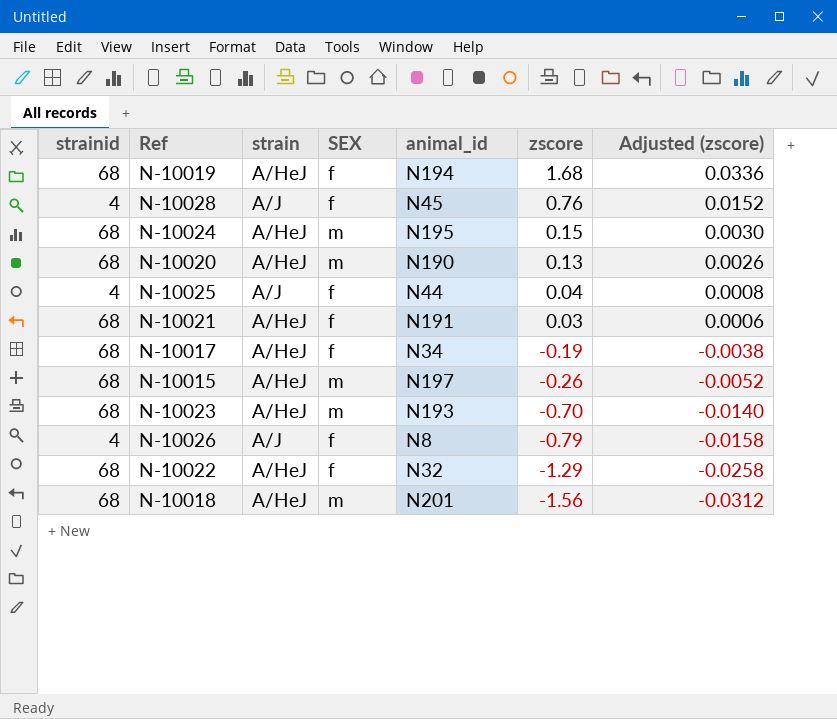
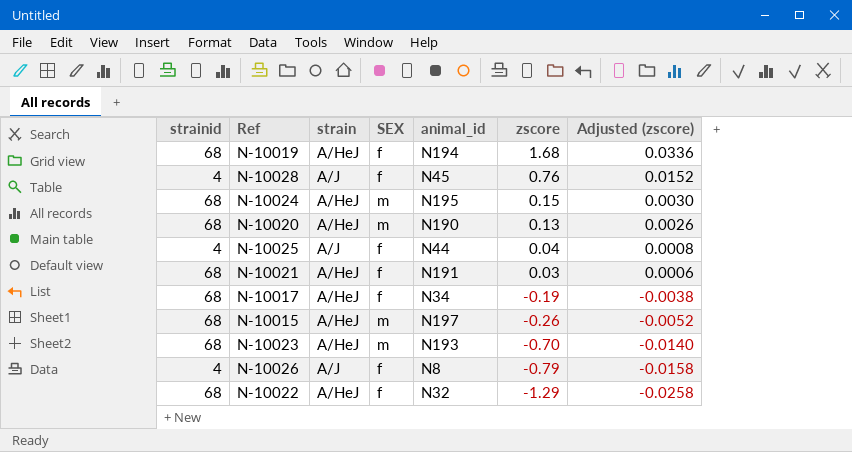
row N-10018: 68 | A/HeJ | m | N201 | -1.56 | -0.0312 -> none

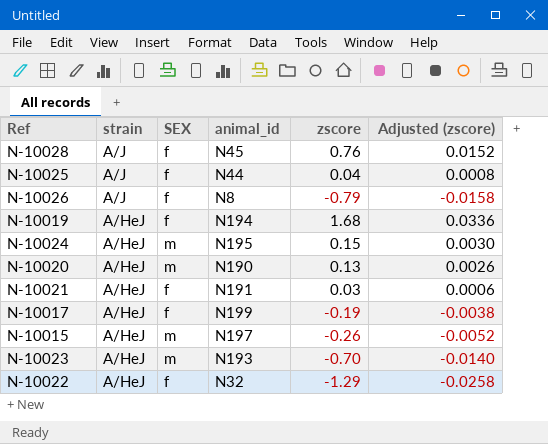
row order: zscore descending -> strain descending
column strainid | position: 1 -> none
N-10017 | animal_id: N34 -> N199

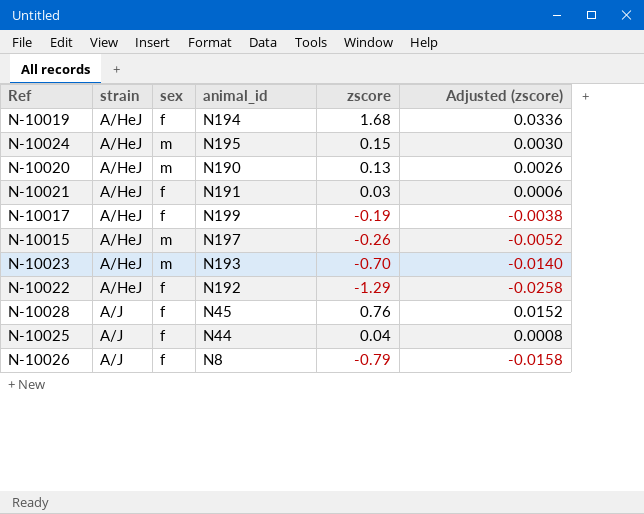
row order: strain descending -> strain ascending
column name: SEX -> sex
N-10022 | animal_id: N32 -> N192

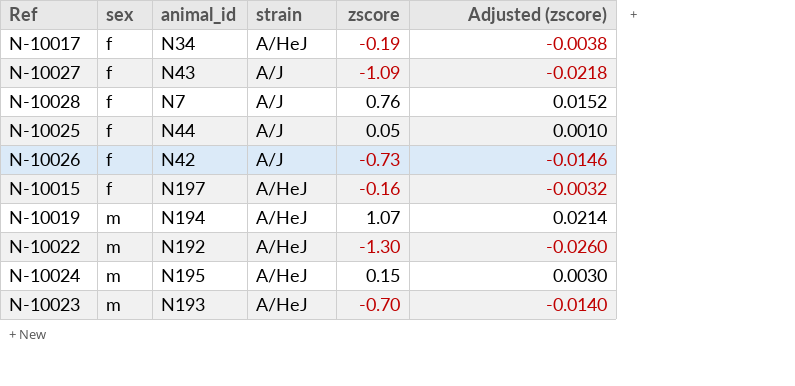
row order: strain ascending -> sex ascending
column strain | position: 2 -> 4
row N-10020: A/HeJ | m | N190 | 0.13 | 0.0026 -> none
row N-10021: A/HeJ | f | N191 | 0.03 | 0.0006 -> none
N-10017 | animal_id: N199 -> N34
row N-10027: none -> f | N43 | A/J | -1.09 | -0.0218
N-10028 | animal_id: N45 -> N7
N-10025 | zscore: 0.04 -> 0.05
N-10025 | Adjusted (zscore): 0.0008 -> 0.0010
N-10026 | animal_id: N8 -> N42
N-10026 | zscore: -0.79 -> -0.73
N-10026 | Adjusted (zscore): -0.0158 -> -0.0146
N-10015 | sex: m -> f
N-10015 | zscore: -0.26 -> -0.16
N-10015 | Adjusted (zscore): -0.0052 -> -0.0032
N-10019 | sex: f -> m
N-10019 | zscore: 1.68 -> 1.07
N-10019 | Adjusted (zscore): 0.0336 -> 0.0214
N-10022 | sex: f -> m
N-10022 | zscore: -1.29 -> -1.30
N-10022 | Adjusted (zscore): -0.0258 -> -0.0260

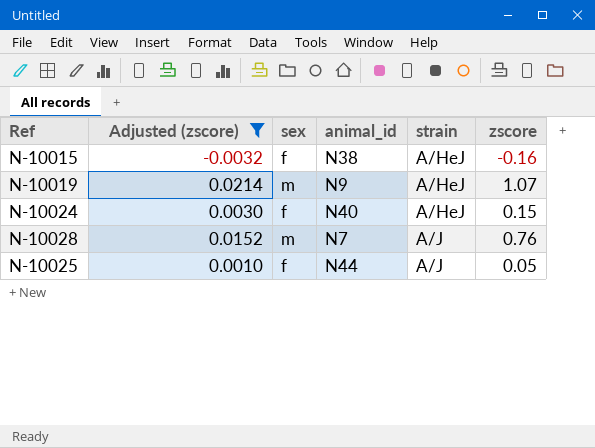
filter: none -> Adjusted (zscore) >= -0.0032
row order: sex ascending -> strain ascending
column Adjusted (zscore) | position: 6 -> 2
N-10015 | animal_id: N197 -> N38
N-10019 | animal_id: N194 -> N9
N-10024 | sex: m -> f
N-10024 | animal_id: N195 -> N40
N-10028 | sex: f -> m

